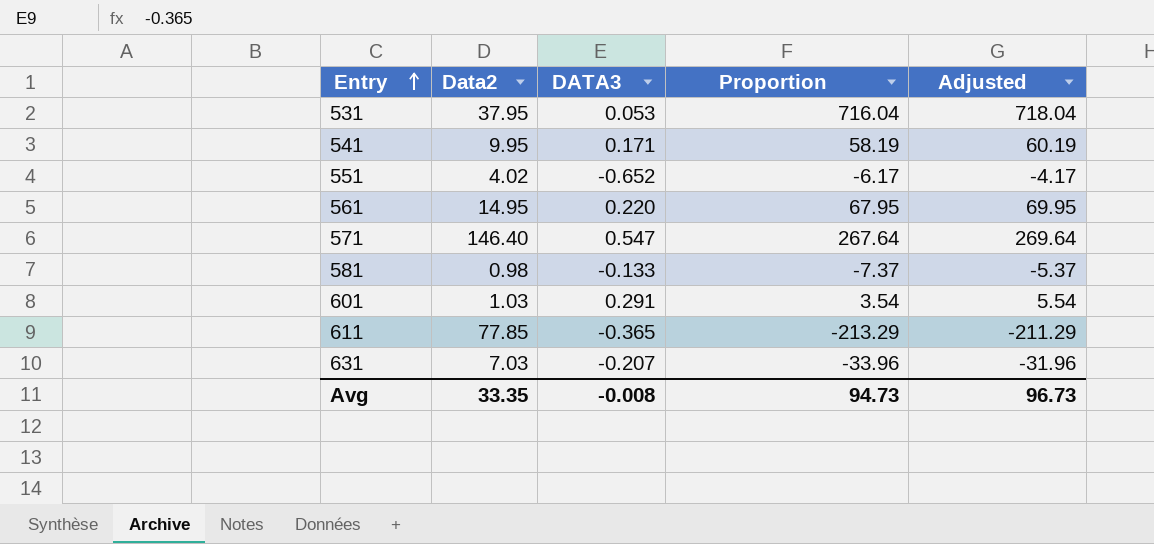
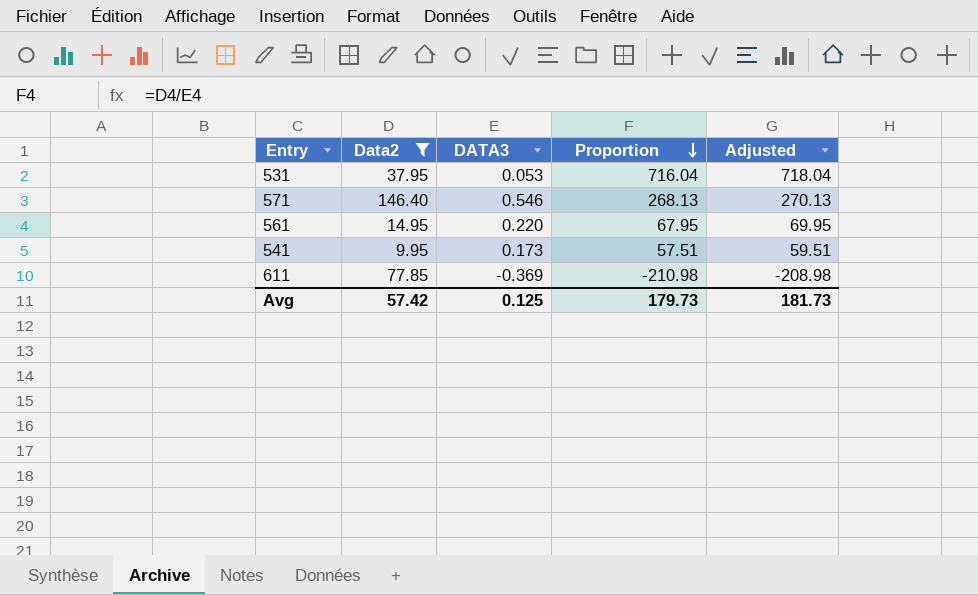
filter: none -> Data2 >= 9.95
row order: Entry ascending -> Proportion descending
571 | DATA3: 0.547 -> 0.546
571 | Proportion: 267.64 -> 268.13
571 | Adjusted: 269.64 -> 270.13
541 | DATA3: 0.171 -> 0.173
541 | Proportion: 58.19 -> 57.51
541 | Adjusted: 60.19 -> 59.51
611 | DATA3: -0.365 -> -0.369
611 | Proportion: -213.29 -> -210.98
611 | Adjusted: -211.29 -> -208.98
Avg | Data2: 33.35 -> 57.42
Avg | DATA3: -0.008 -> 0.125
Avg | Proportion: 94.73 -> 179.73
Avg | Adjusted: 96.73 -> 181.73

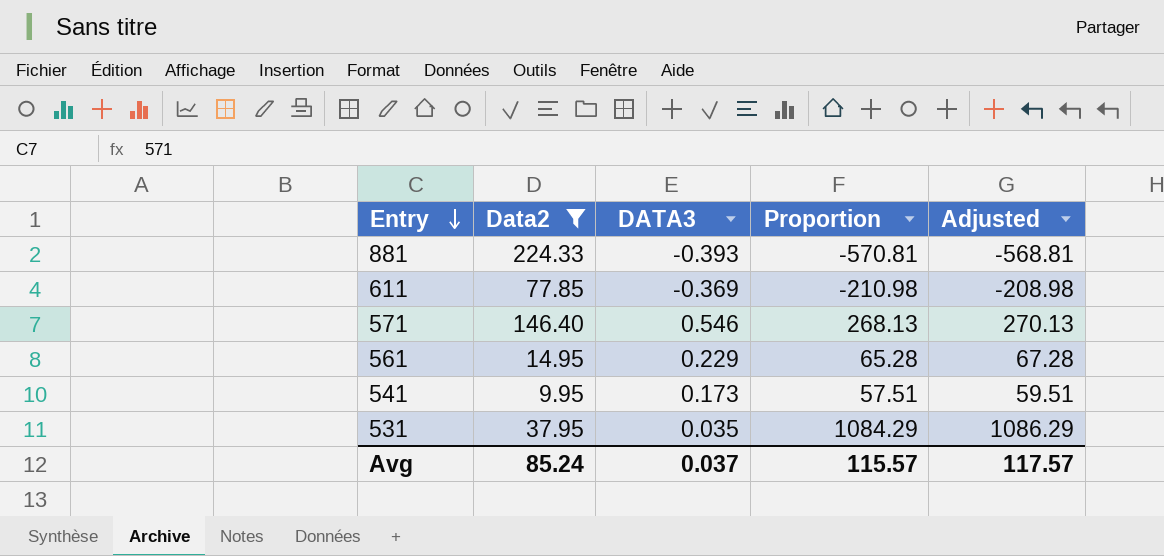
row order: Proportion descending -> Entry descending
row 881: none -> 224.33 | -0.393 | -570.81 | -568.81
561 | DATA3: 0.220 -> 0.229
561 | Proportion: 67.95 -> 65.28
561 | Adjusted: 69.95 -> 67.28
531 | DATA3: 0.053 -> 0.035
531 | Proportion: 716.04 -> 1084.29
531 | Adjusted: 718.04 -> 1086.29
Avg | Data2: 57.42 -> 85.24
Avg | DATA3: 0.125 -> 0.037
Avg | Proportion: 179.73 -> 115.57
Avg | Adjusted: 181.73 -> 117.57

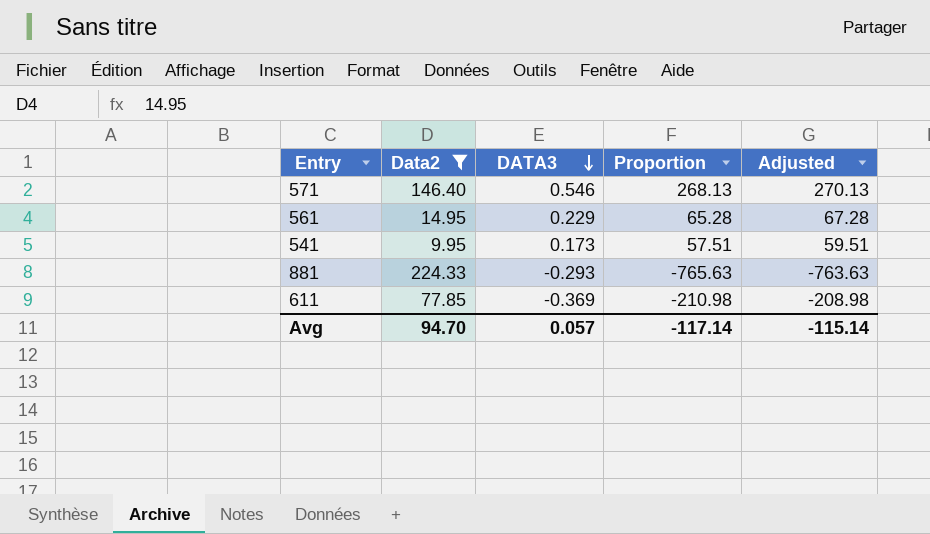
row order: Entry descending -> DATA3 descending
row 531: 37.95 | 0.035 | 1084.29 | 1086.29 -> none
881 | DATA3: -0.393 -> -0.293
881 | Proportion: -570.81 -> -765.63
881 | Adjusted: -568.81 -> -763.63
Avg | Data2: 85.24 -> 94.70
Avg | DATA3: 0.037 -> 0.057
Avg | Proportion: 115.57 -> -117.14
Avg | Adjusted: 117.57 -> -115.14

